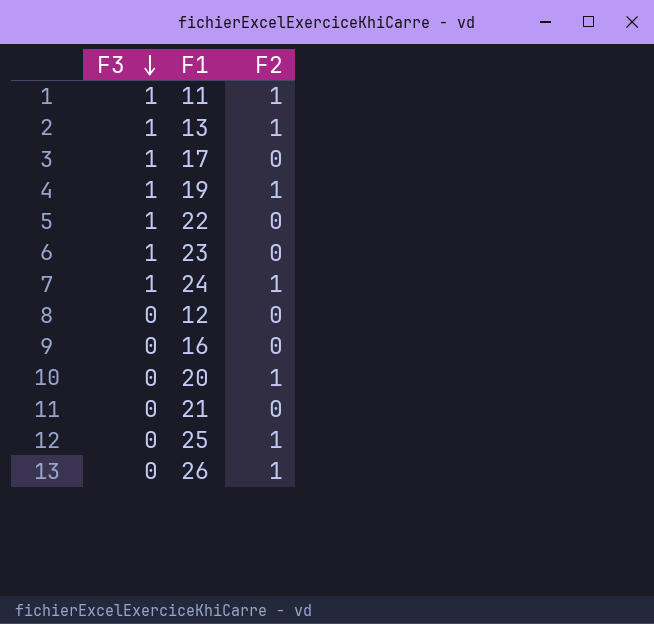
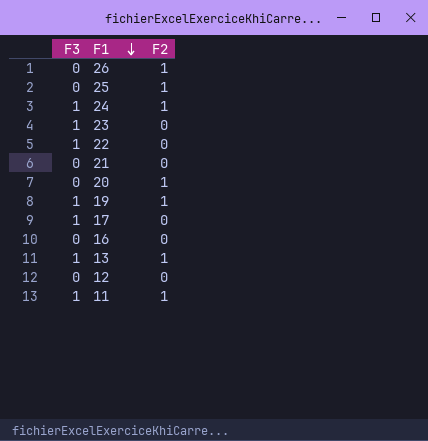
row order: F3 descending -> F1 descending

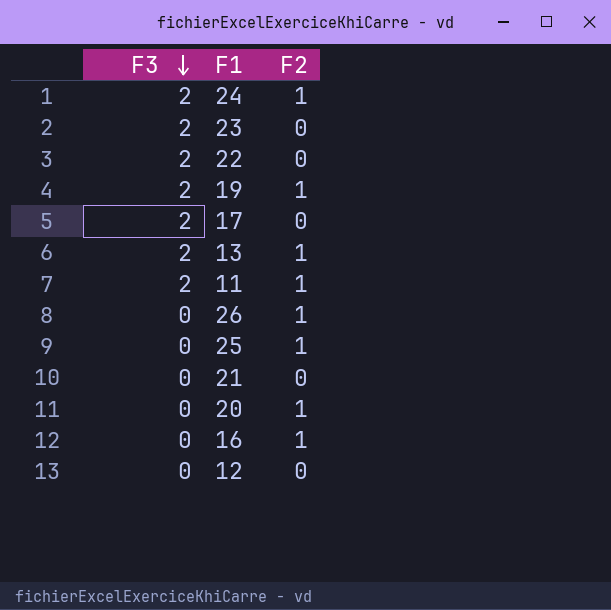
row order: F1 descending -> F3 descending
24 | F3: 1 -> 2
23 | F3: 1 -> 2
22 | F3: 1 -> 2
19 | F3: 1 -> 2
17 | F3: 1 -> 2
13 | F3: 1 -> 2
11 | F3: 1 -> 2
16 | F2: 0 -> 1

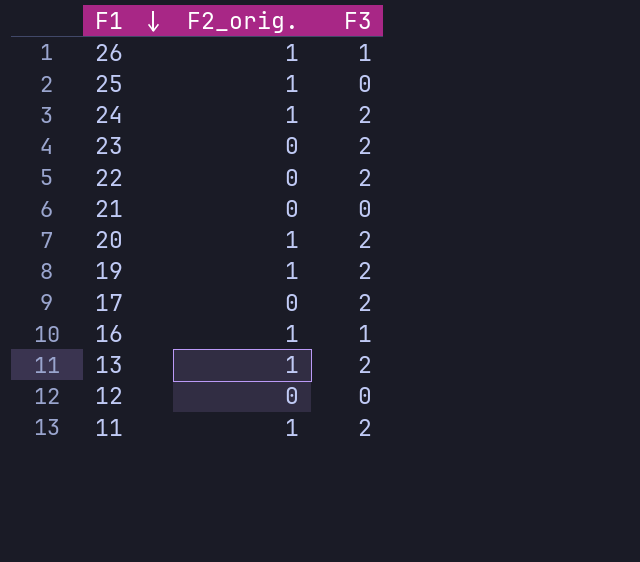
row order: F3 descending -> F1 descending
column name: F2 -> F2_orig.
column F3 | position: 1 -> 3
26 | F3: 0 -> 1
20 | F3: 0 -> 2
16 | F3: 0 -> 1

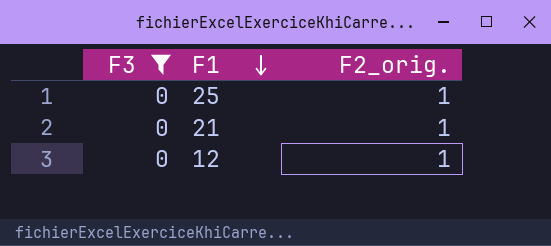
filter: none -> F3 = 0
column F3 | position: 3 -> 1
21 | F2_orig.: 0 -> 1
12 | F2_orig.: 0 -> 1

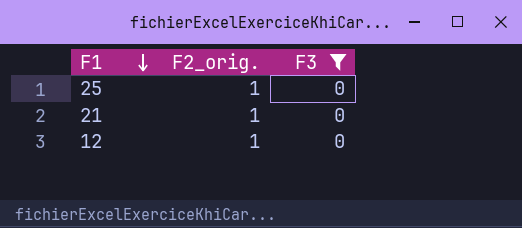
column F3 | position: 1 -> 3

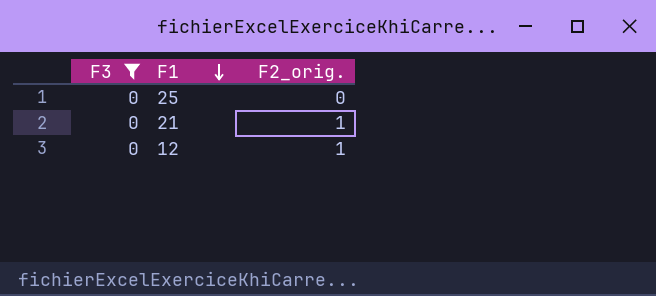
column F3 | position: 3 -> 1
25 | F2_orig.: 1 -> 0

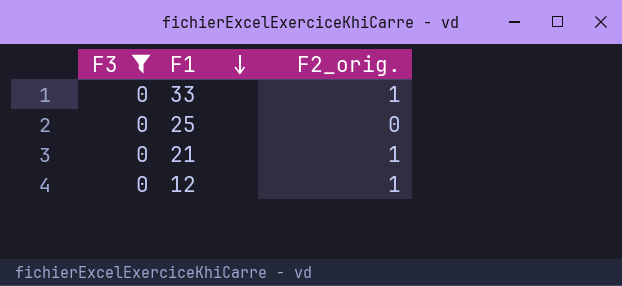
row 33: none -> 0 | 1

